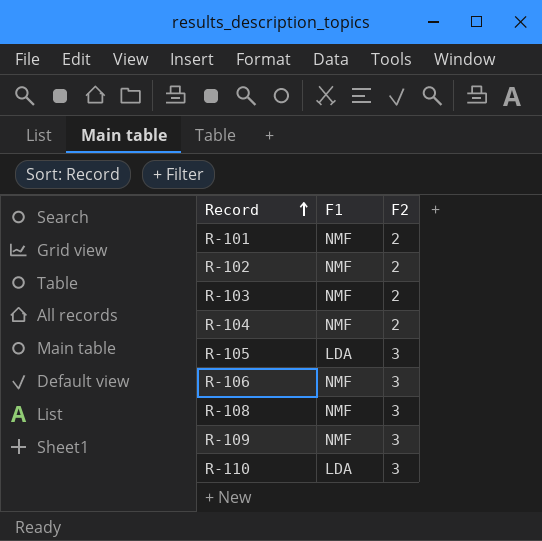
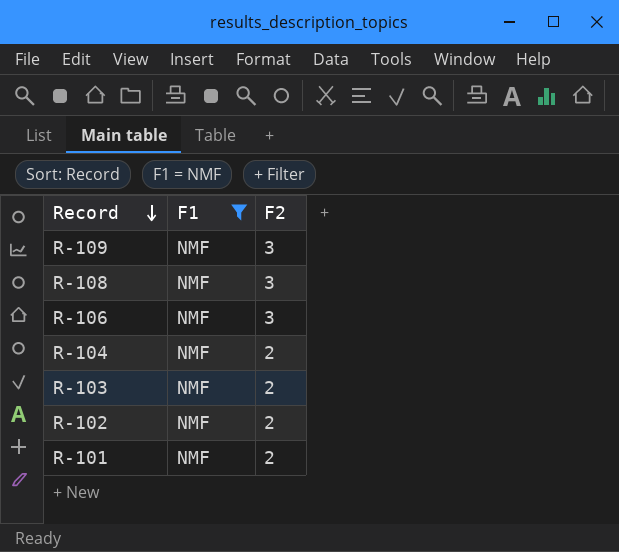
filter: none -> F1 = NMF
row order: Record ascending -> Record descending

